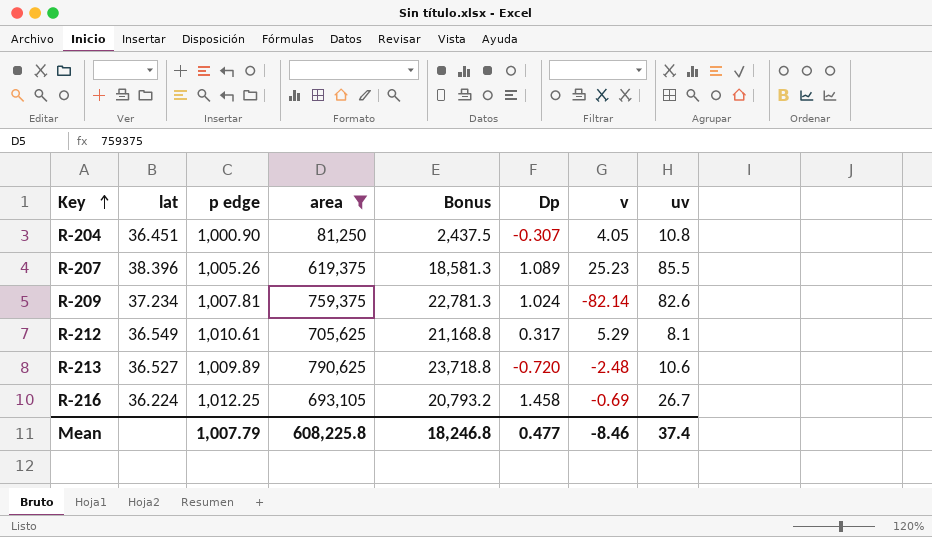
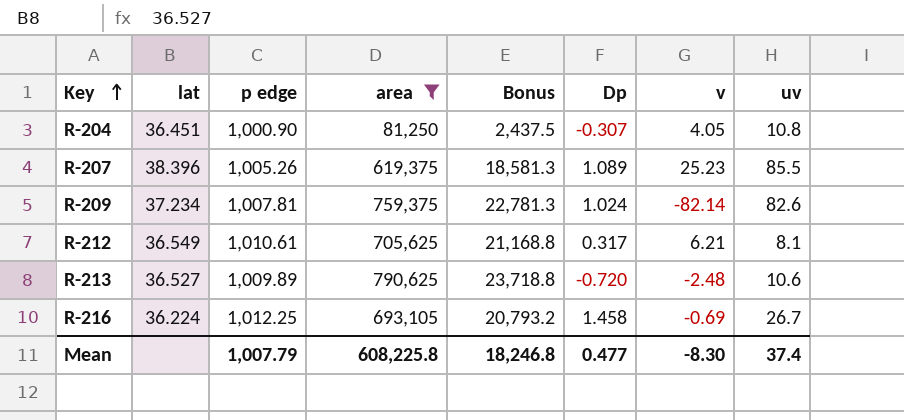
R-212 | v: 5.29 -> 6.21
Mean | v: -8.46 -> -8.30

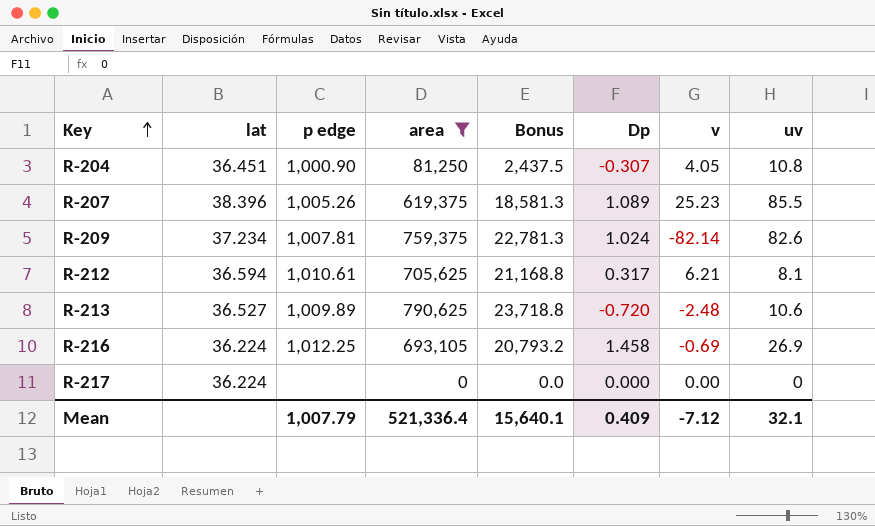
R-212 | lat: 36.549 -> 36.594
R-216 | uv: 26.7 -> 26.9
row R-217: none -> 36.224 | none | 0 | 0.0 | 0.000 | 0.00 | 0
Mean | area: 608,225.8 -> 521,336.4
Mean | Bonus: 18,246.8 -> 15,640.1
Mean | Dp: 0.477 -> 0.409
Mean | v: -8.30 -> -7.12
Mean | uv: 37.4 -> 32.1

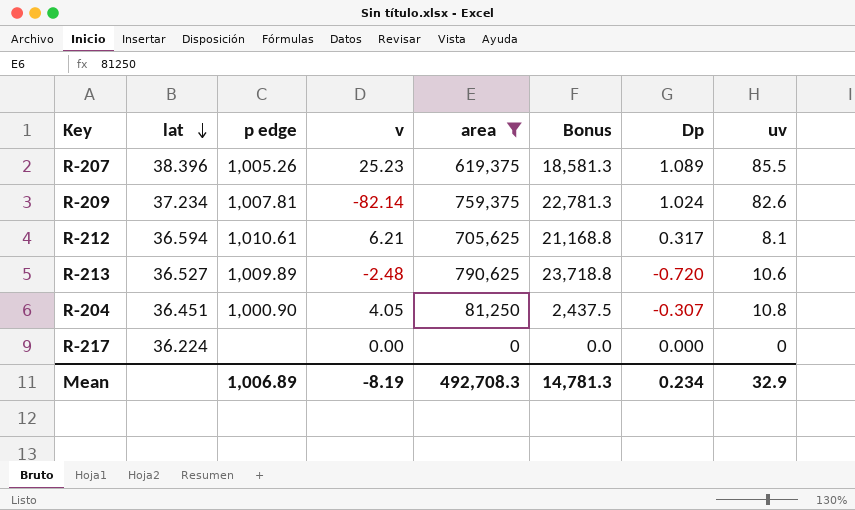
row order: Key ascending -> lat descending
column v | position: 7 -> 4
row R-216: 36.224 | 1,012.25 | 693,105 | 20,793.2 | 1.458 | -0.69 | 26.9 -> none
Mean | p edge: 1,007.79 -> 1,006.89
Mean | v: -7.12 -> -8.19
Mean | area: 521,336.4 -> 492,708.3
Mean | Bonus: 15,640.1 -> 14,781.3
Mean | Dp: 0.409 -> 0.234
Mean | uv: 32.1 -> 32.9

